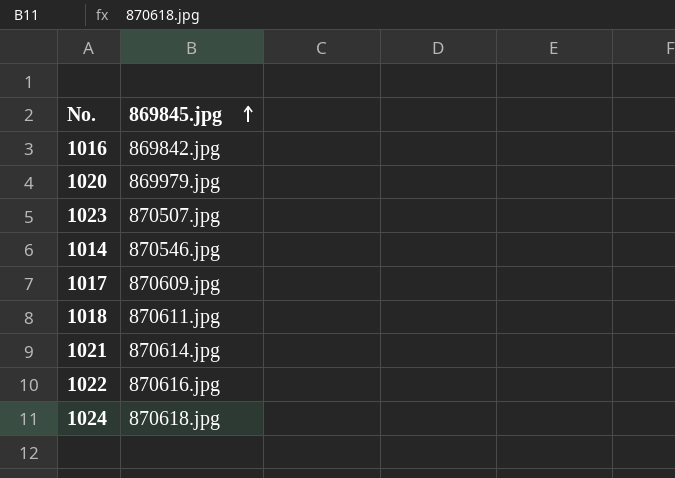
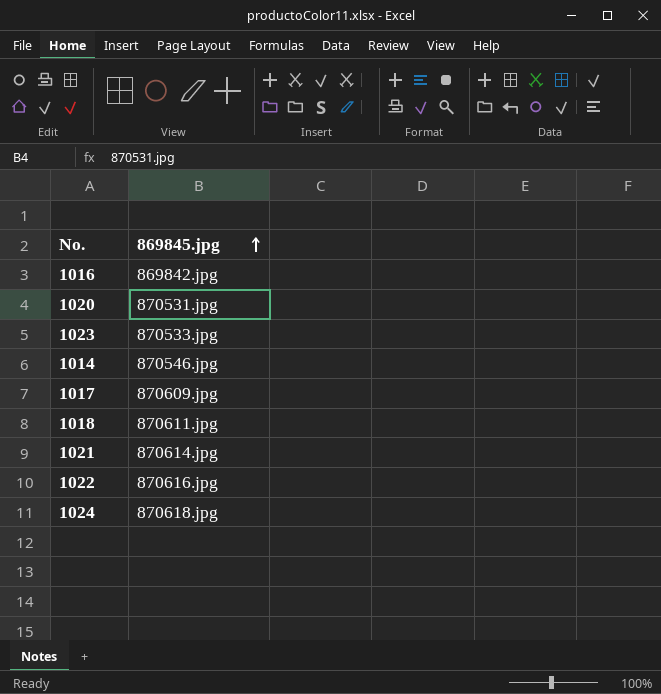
1020 | 869845.jpg: 869979.jpg -> 870531.jpg
1023 | 869845.jpg: 870507.jpg -> 870533.jpg

